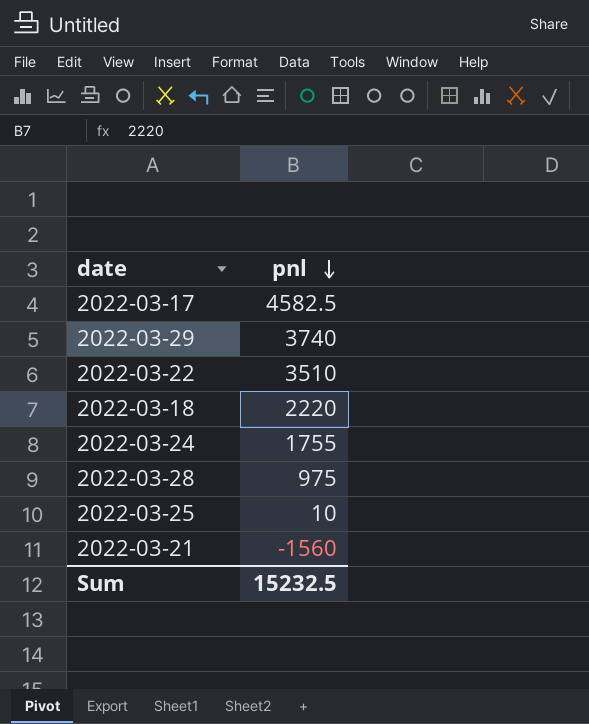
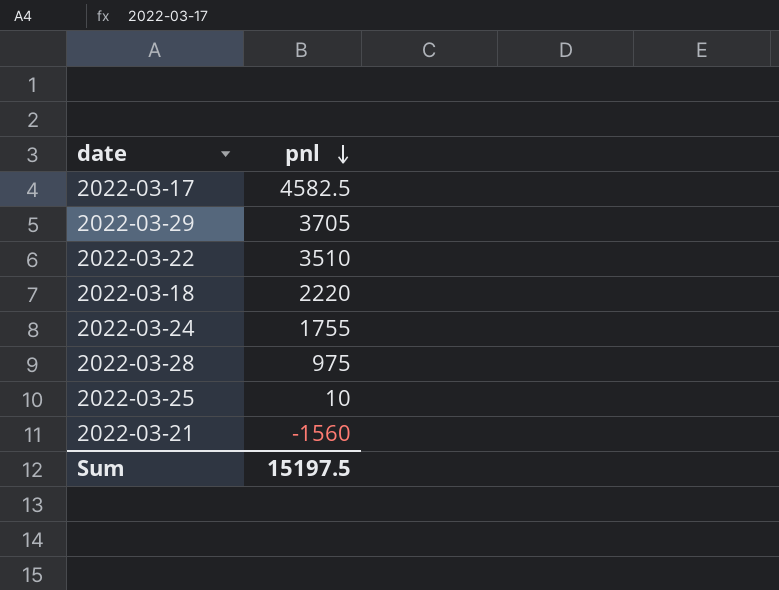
2022-03-29 | pnl: 3740 -> 3705
Sum | pnl: 15232.5 -> 15197.5

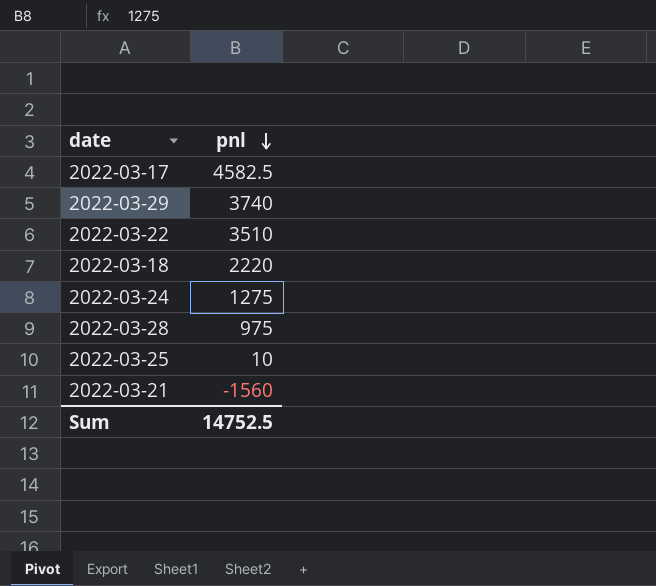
2022-03-29 | pnl: 3705 -> 3740
2022-03-24 | pnl: 1755 -> 1275
Sum | pnl: 15197.5 -> 14752.5

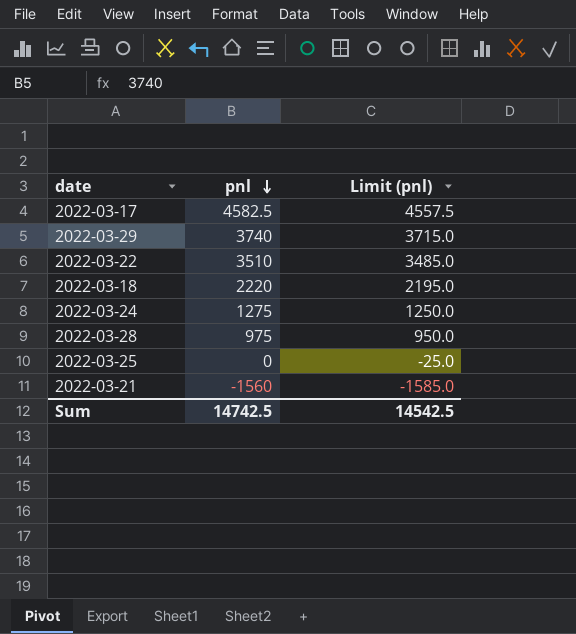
column Limit (pnl) | formula: none -> [pnl] - 25
2022-03-25 | pnl: 10 -> 0
Sum | pnl: 14752.5 -> 14742.5

